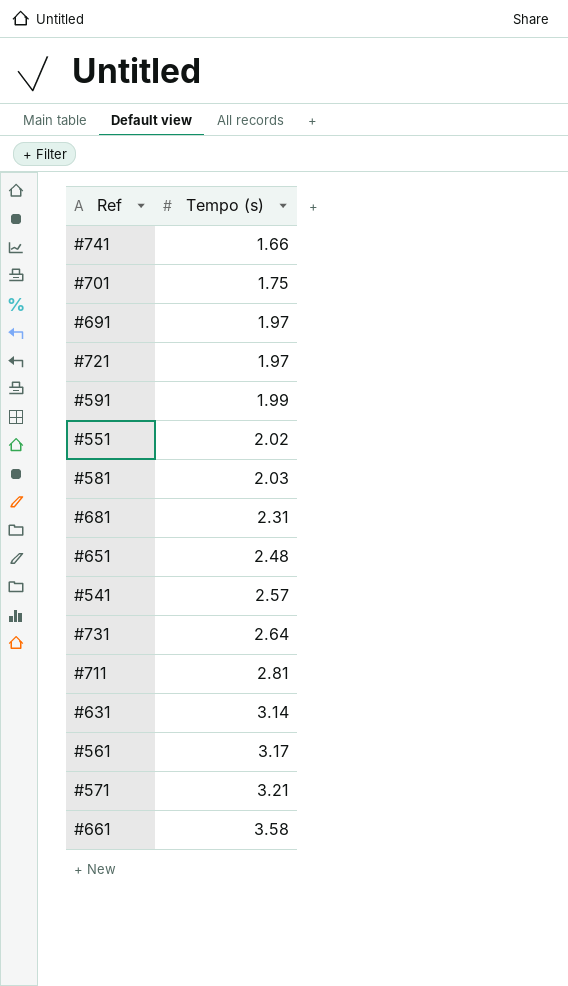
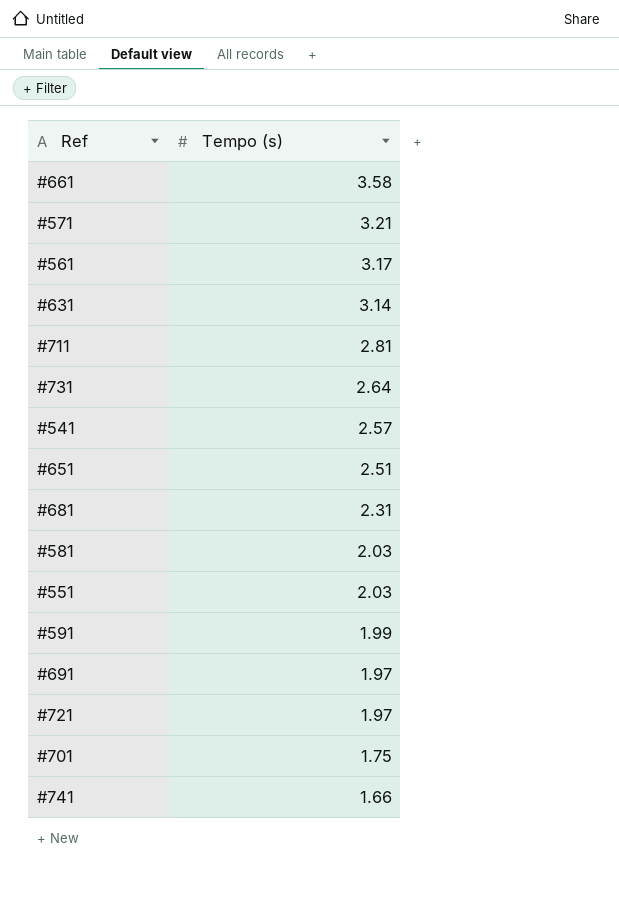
row order: Tempo (s) ascending -> Tempo (s) descending
#651 | Tempo (s): 2.48 -> 2.51
#551 | Tempo (s): 2.02 -> 2.03

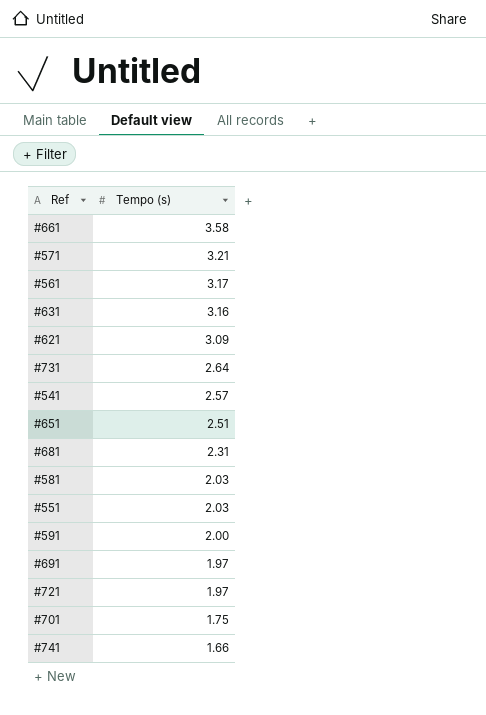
row #711: 2.81 -> none
#631 | Tempo (s): 3.14 -> 3.16
row #621: none -> 3.09
#591 | Tempo (s): 1.99 -> 2.00

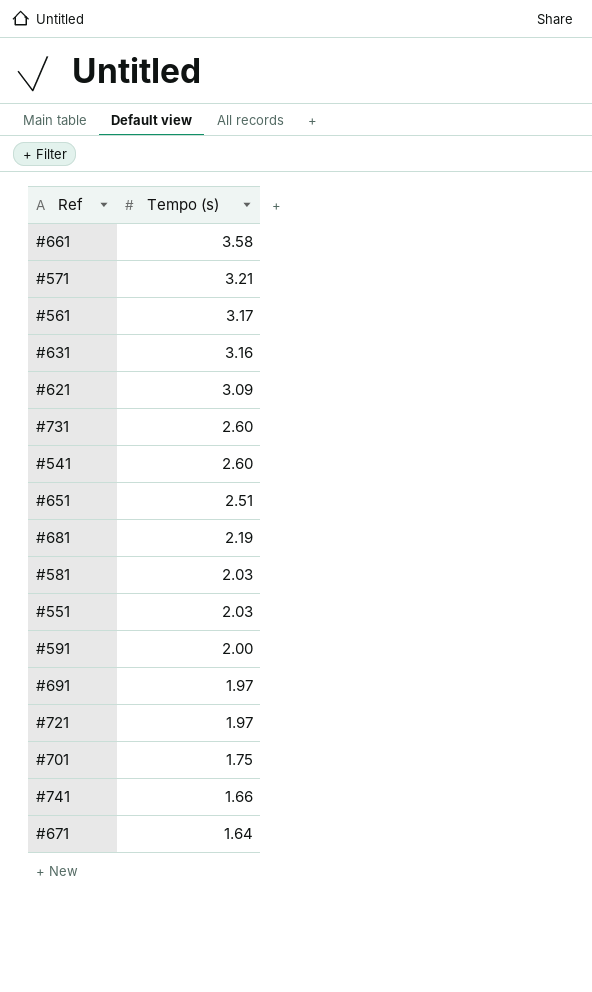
#731 | Tempo (s): 2.64 -> 2.60
#541 | Tempo (s): 2.57 -> 2.60
#681 | Tempo (s): 2.31 -> 2.19
row #671: none -> 1.64

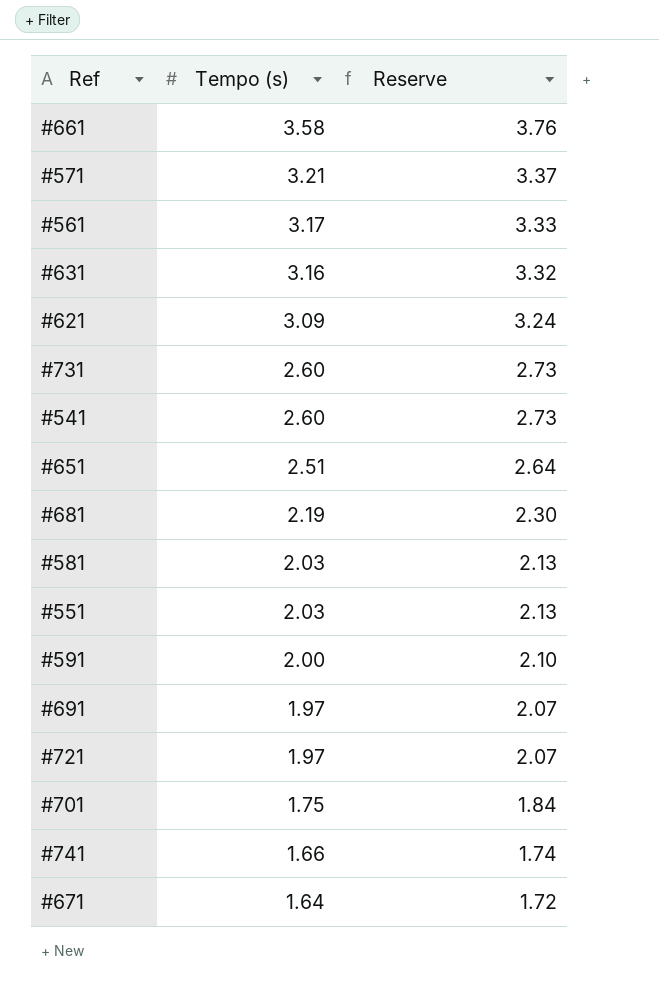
column Reserve | formula: none -> [Tempo (s)] * 1.05

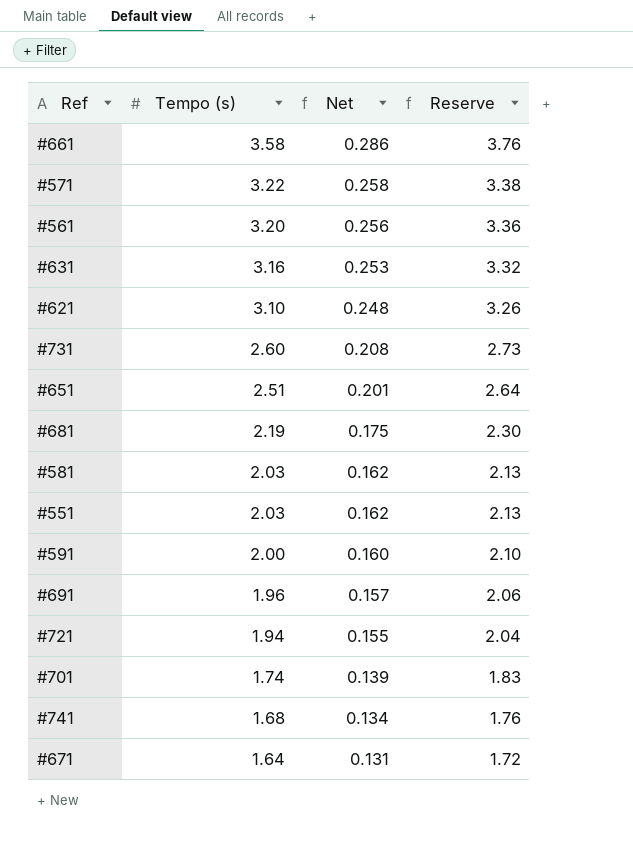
column Net | formula: none -> [Tempo (s)] * 0.08
row #541: 2.60 | 2.73 -> none
#571 | Tempo (s): 3.21 -> 3.22
#571 | Reserve: 3.37 -> 3.38
#561 | Tempo (s): 3.17 -> 3.20
#561 | Reserve: 3.33 -> 3.36
#621 | Tempo (s): 3.09 -> 3.10
#621 | Reserve: 3.24 -> 3.26
#691 | Tempo (s): 1.97 -> 1.96
#691 | Reserve: 2.07 -> 2.06
#721 | Tempo (s): 1.97 -> 1.94
#721 | Reserve: 2.07 -> 2.04
#701 | Tempo (s): 1.75 -> 1.74
#701 | Reserve: 1.84 -> 1.83
#741 | Tempo (s): 1.66 -> 1.68
#741 | Reserve: 1.74 -> 1.76

